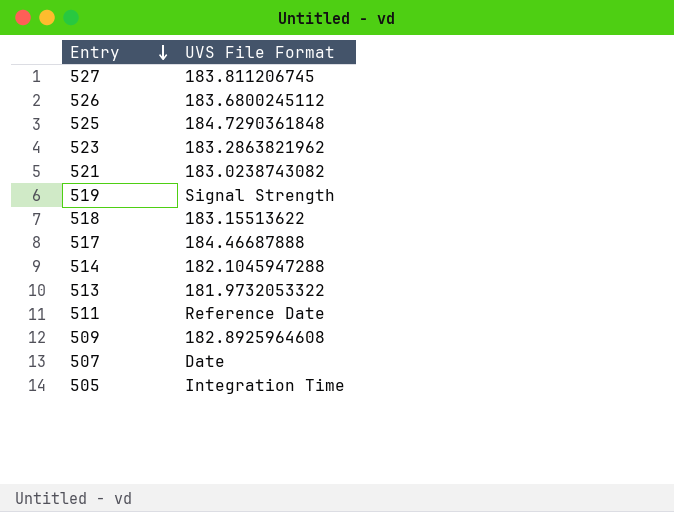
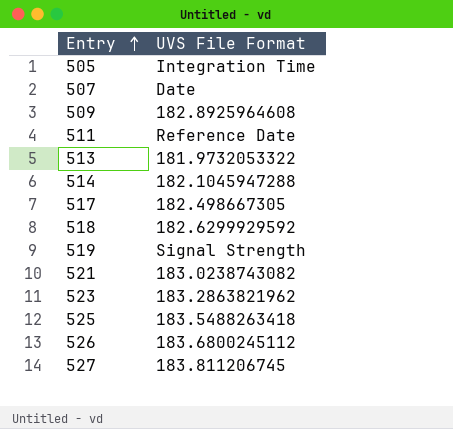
row order: Entry descending -> Entry ascending
517 | UVS File Format: 184.46687888 -> 182.498667305
518 | UVS File Format: 183.15513622 -> 182.6299929592
525 | UVS File Format: 184.7290361848 -> 183.5488263418

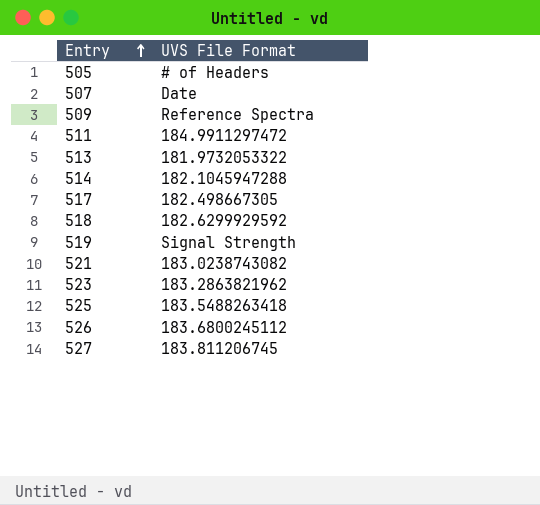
505 | UVS File Format: Integration Time -> # of Headers
509 | UVS File Format: 182.8925964608 -> Reference Spectra
511 | UVS File Format: Reference Date -> 184.9911297472

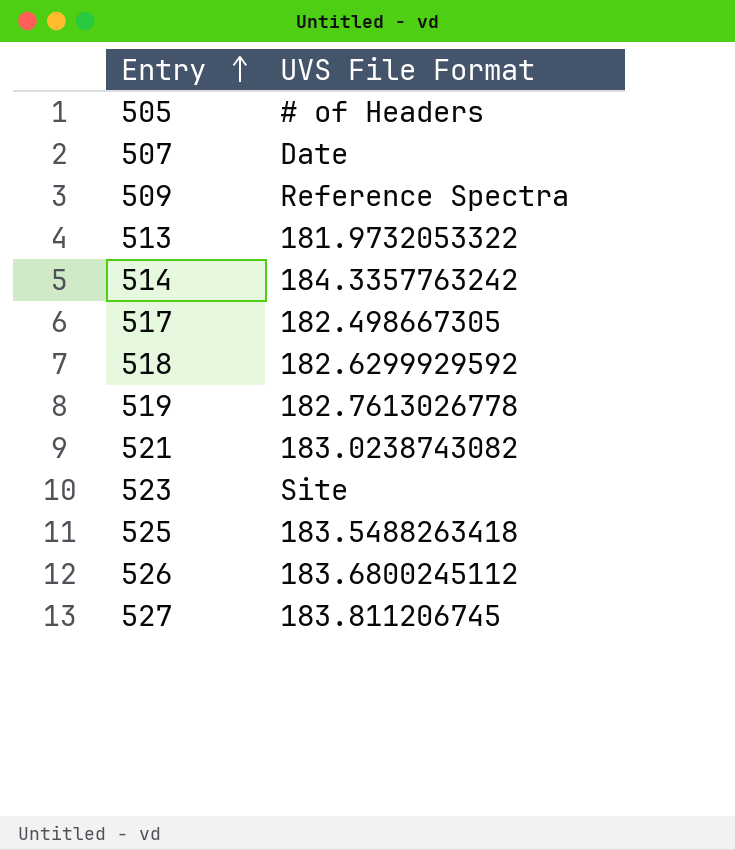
row 511: 184.9911297472 -> none
514 | UVS File Format: 182.1045947288 -> 184.3357763242
519 | UVS File Format: Signal Strength -> 182.7613026778
523 | UVS File Format: 183.2863821962 -> Site

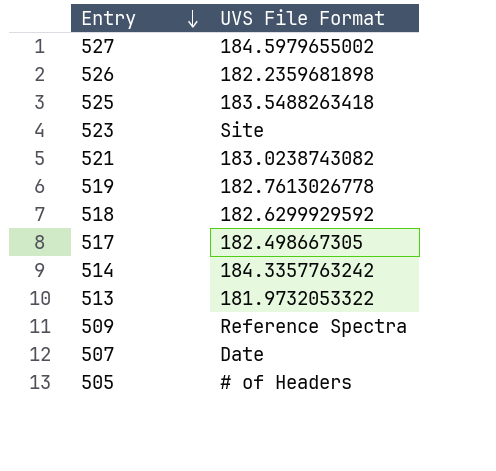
row order: Entry ascending -> Entry descending
527 | UVS File Format: 183.811206745 -> 184.5979655002
526 | UVS File Format: 183.6800245112 -> 182.2359681898

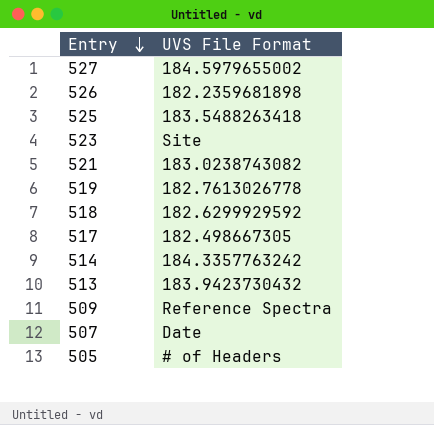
513 | UVS File Format: 181.9732053322 -> 183.9423730432

